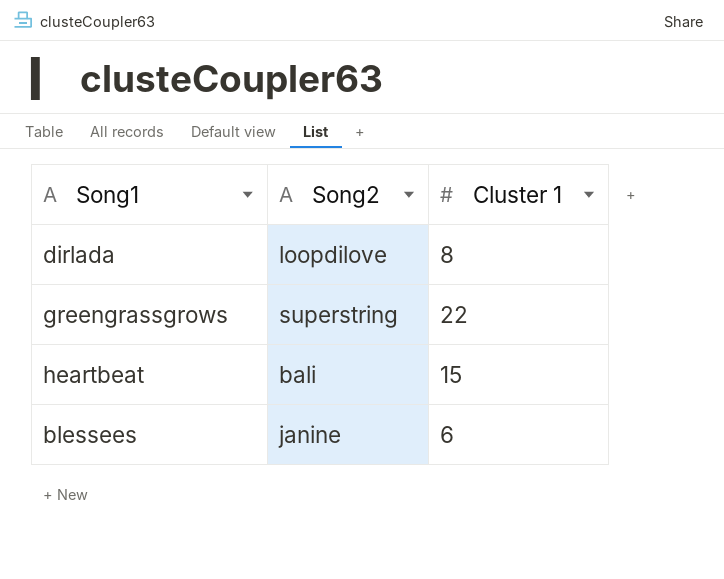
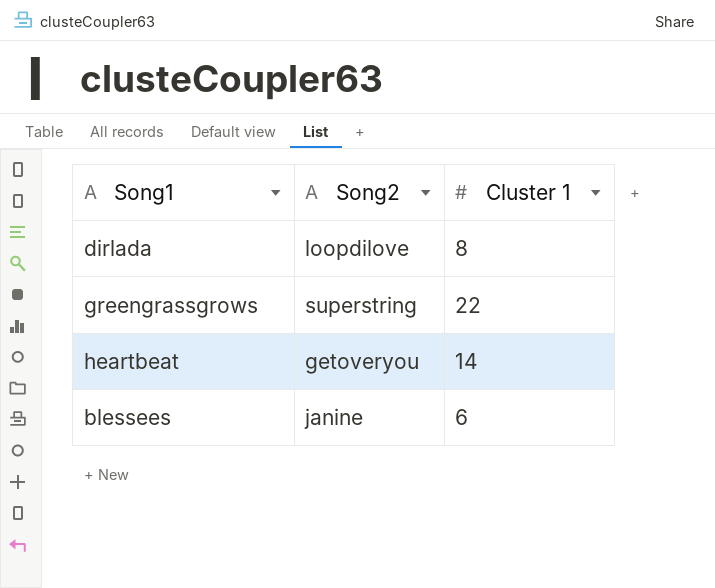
heartbeat | Song2: bali -> getoveryou
heartbeat | Cluster 1: 15 -> 14

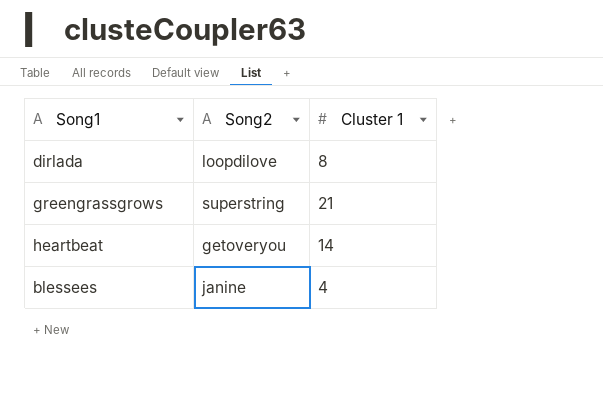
greengrassgrows | Cluster 1: 22 -> 21
blessees | Cluster 1: 6 -> 4

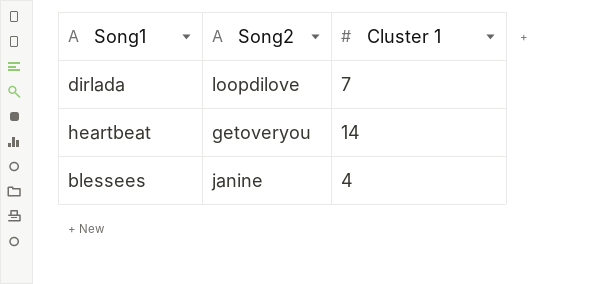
row greengrassgrows: superstring | 21 -> none
dirlada | Cluster 1: 8 -> 7

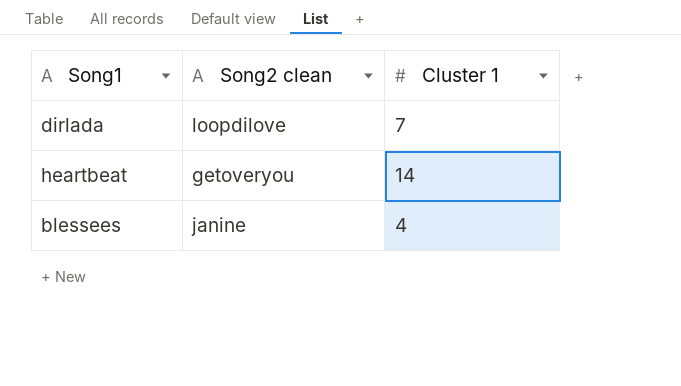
column name: Song2 -> Song2 clean

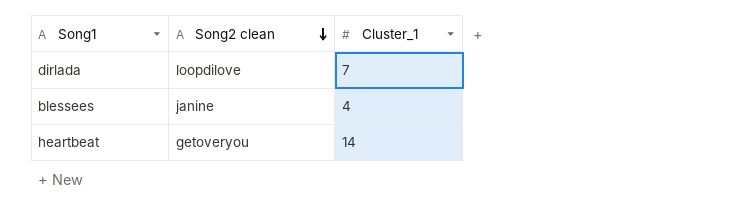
row order: none -> Song2 clean descending
column name: Cluster 1 -> Cluster_1

